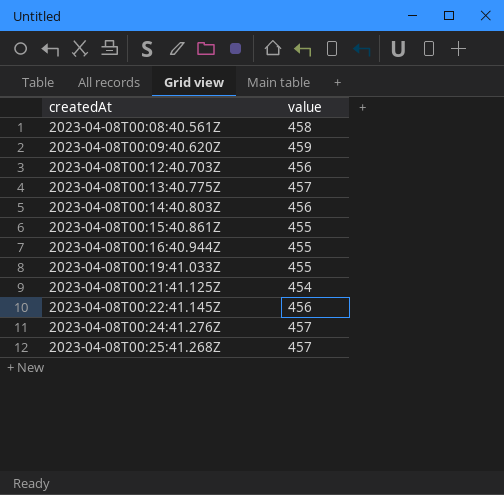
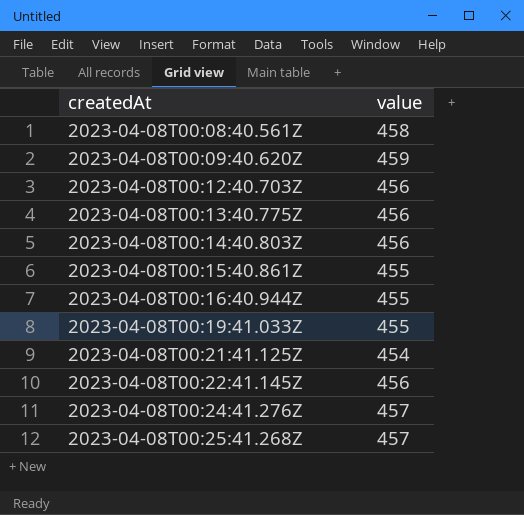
2023-04-08T00:13:40.775Z | value: 457 -> 456

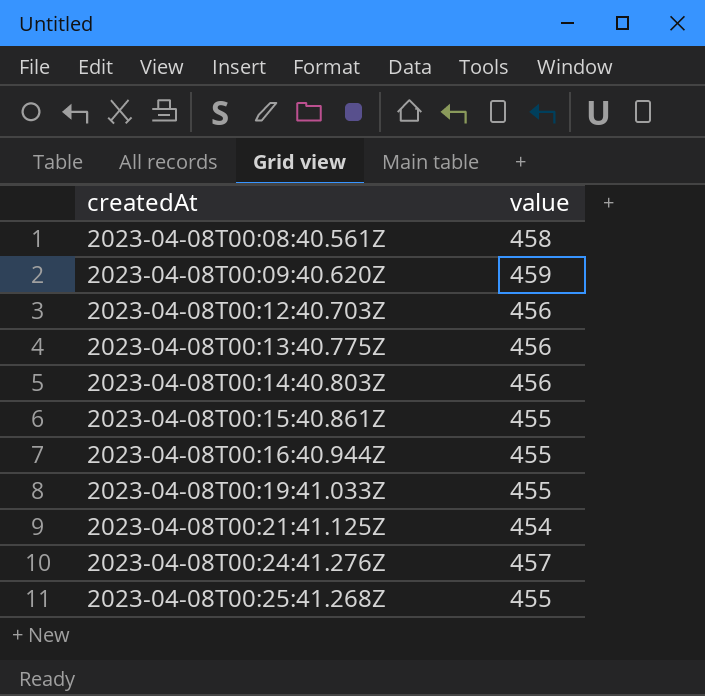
row 2023-04-08T00:22:41.145Z: 456 -> none
2023-04-08T00:25:41.268Z | value: 457 -> 455

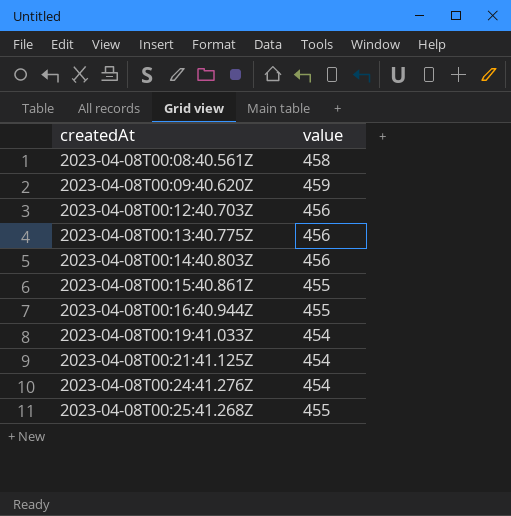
2023-04-08T00:19:41.033Z | value: 455 -> 454
2023-04-08T00:24:41.276Z | value: 457 -> 454

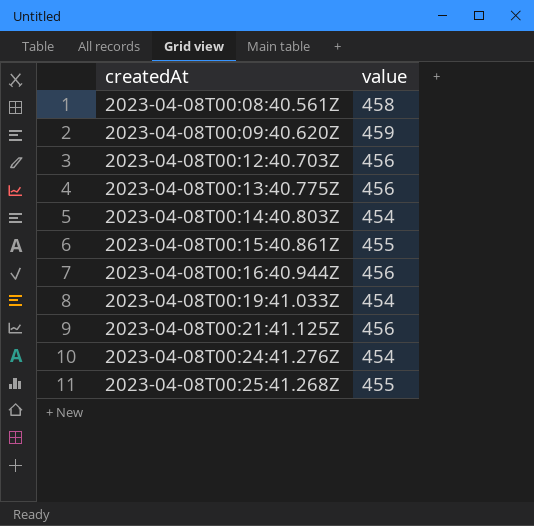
2023-04-08T00:14:40.803Z | value: 456 -> 454
2023-04-08T00:16:40.944Z | value: 455 -> 456
2023-04-08T00:21:41.125Z | value: 454 -> 456

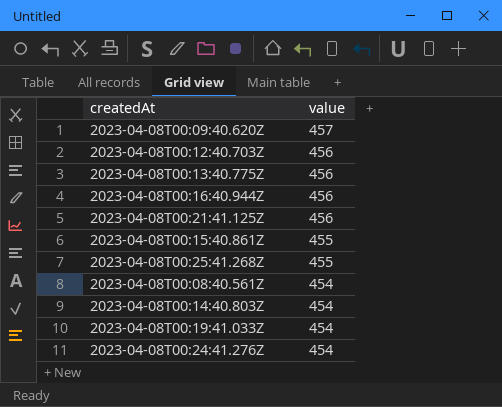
row order: createdAt ascending -> value descending
2023-04-08T00:09:40.620Z | value: 459 -> 457
2023-04-08T00:08:40.561Z | value: 458 -> 454

